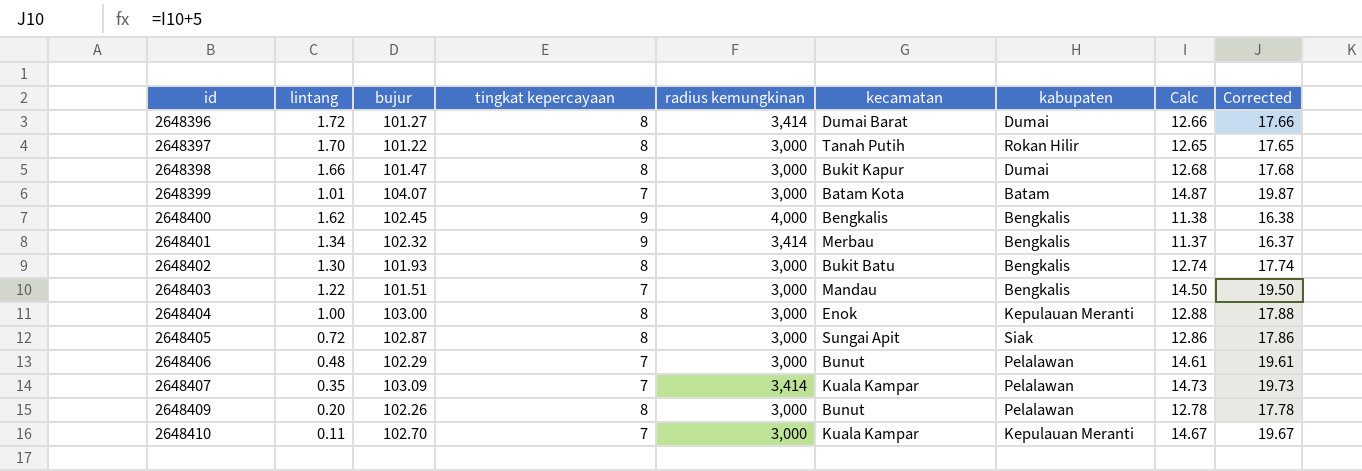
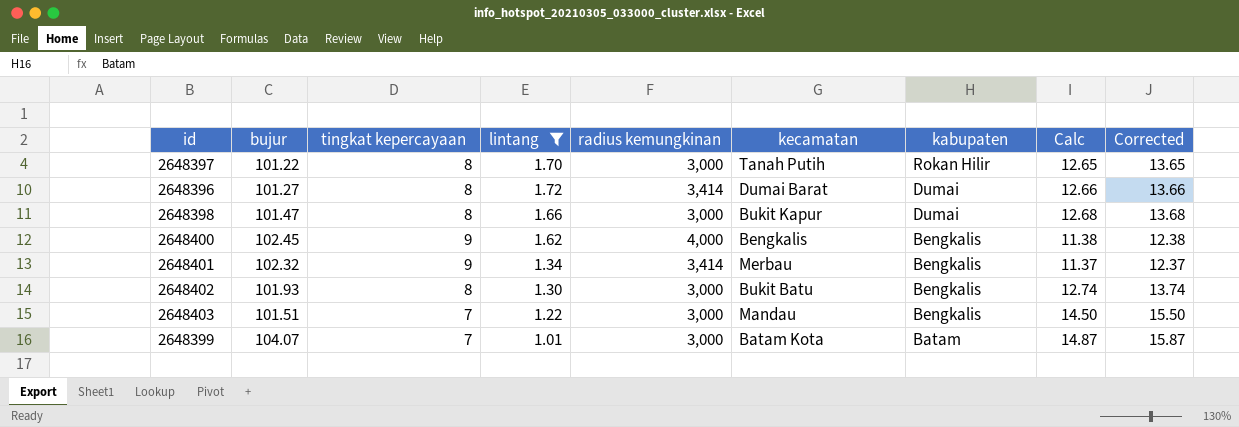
filter: none -> lintang >= 1.01
row order: id ascending -> kabupaten descending
column lintang | position: 2 -> 4
column Corrected | formula: [Calc] + 5 -> [Calc] + 1

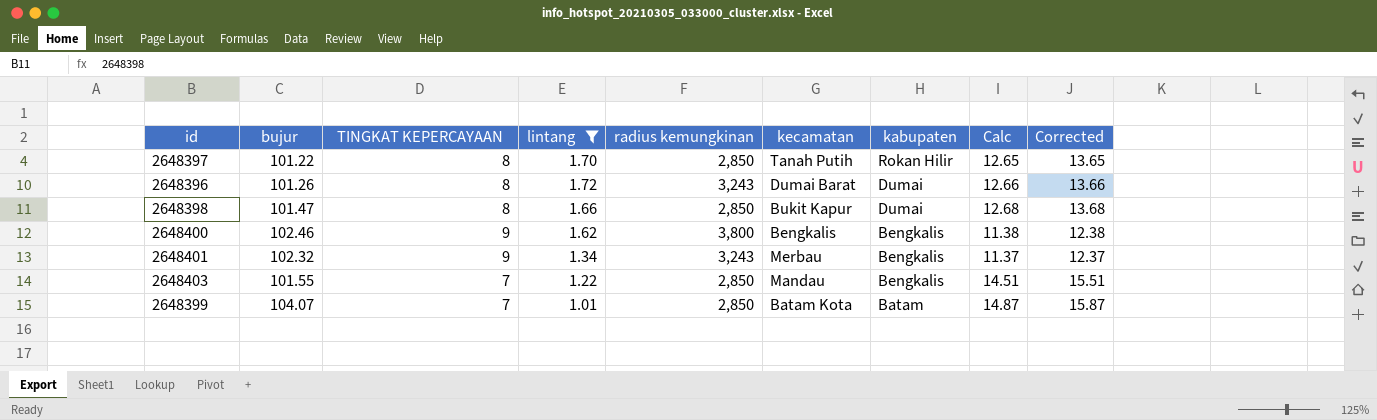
column name: tingkat kepercayaan -> TINGKAT KEPERCAYAAN
row 2648402: 101.93 | 8 | 1.30 | 3,000 | Bukit Batu | Bengkalis | 12.74 | 13.74 -> none
2648397 | radius kemungkinan: 3,000 -> 2,850
2648396 | bujur: 101.27 -> 101.26
2648396 | radius kemungkinan: 3,414 -> 3,243
2648398 | radius kemungkinan: 3,000 -> 2,850
2648400 | bujur: 102.45 -> 102.46
2648400 | radius kemungkinan: 4,000 -> 3,800
2648401 | radius kemungkinan: 3,414 -> 3,243
2648403 | bujur: 101.51 -> 101.55
2648403 | radius kemungkinan: 3,000 -> 2,850
2648403 | Calc: 14.50 -> 14.51
2648403 | Corrected: 15.50 -> 15.51
2648399 | radius kemungkinan: 3,000 -> 2,850

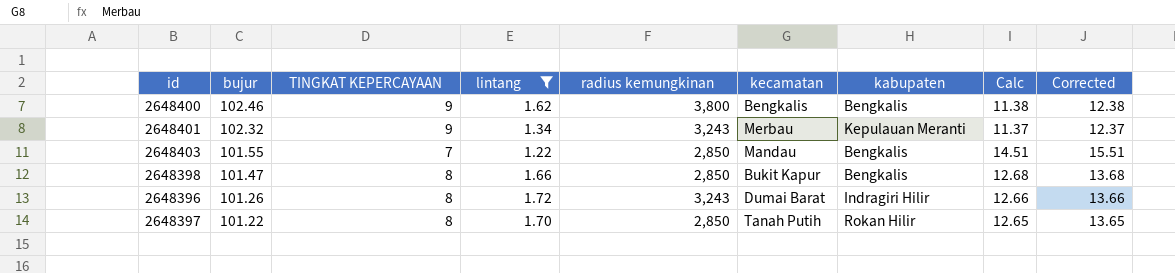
row order: kabupaten descending -> bujur descending
row 2648399: 104.07 | 7 | 1.01 | 2,850 | Batam Kota | Batam | 14.87 | 15.87 -> none
2648401 | kabupaten: Bengkalis -> Kepulauan Meranti
2648398 | kabupaten: Dumai -> Bengkalis
2648396 | kabupaten: Dumai -> Indragiri Hilir

